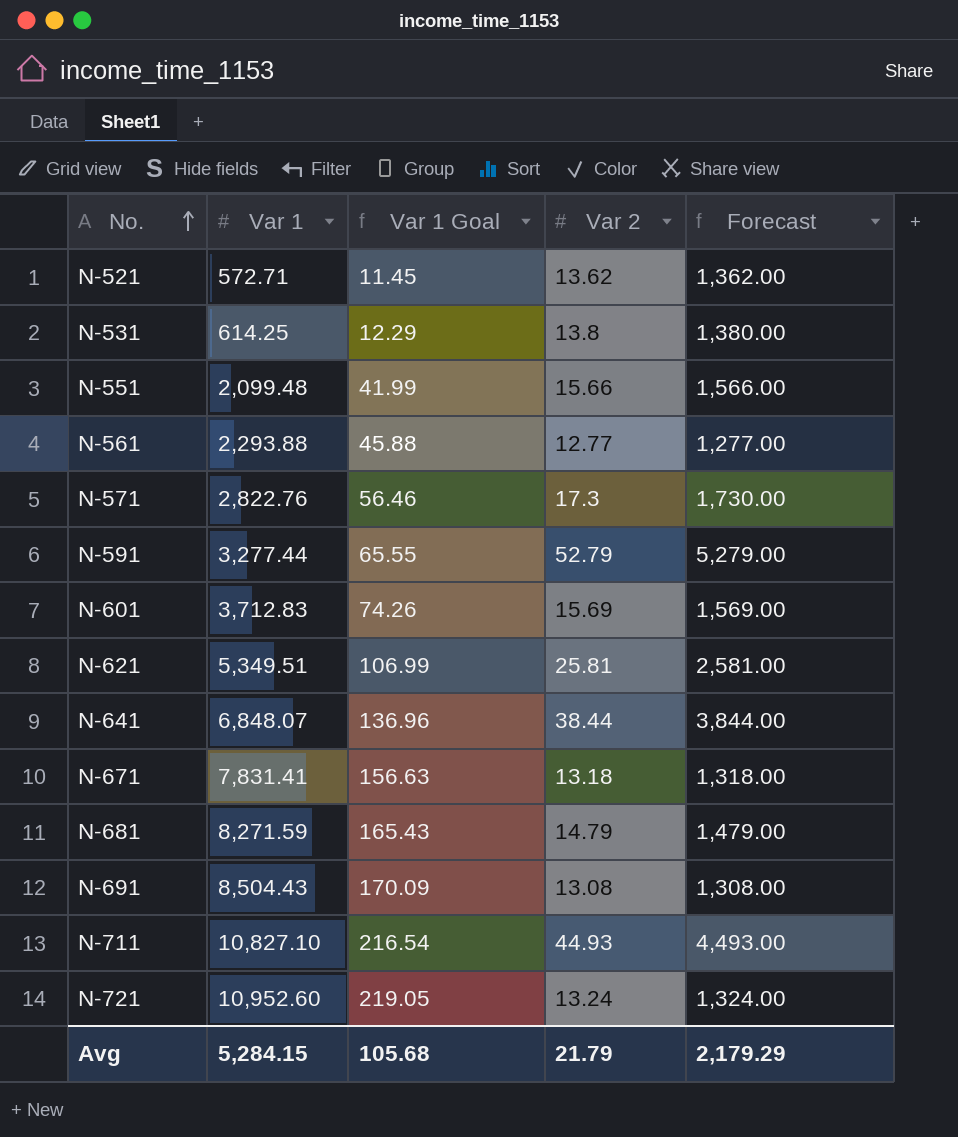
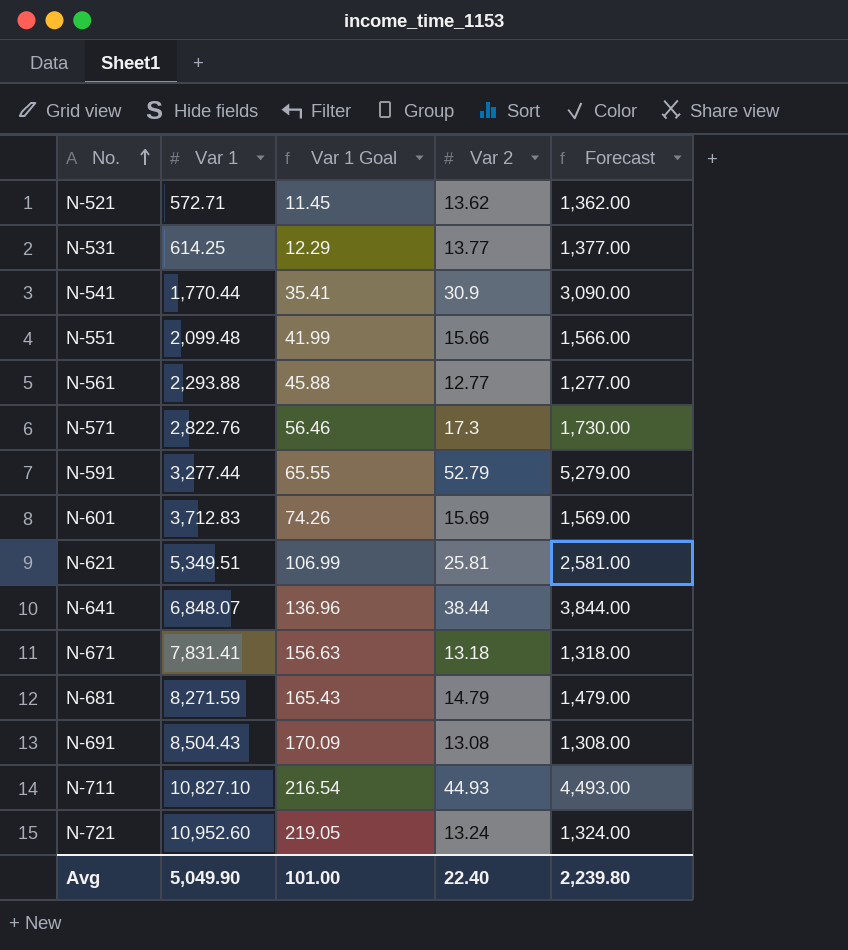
N-531 | Var 2: 13.8 -> 13.77
N-531 | Forecast: 1,380.00 -> 1,377.00
row N-541: none -> 1,770.44 | 35.41 | 30.9 | 3,090.00
Avg | Var 1: 5,284.15 -> 5,049.90
Avg | Var 1 Goal: 105.68 -> 101.00
Avg | Var 2: 21.79 -> 22.40
Avg | Forecast: 2,179.29 -> 2,239.80

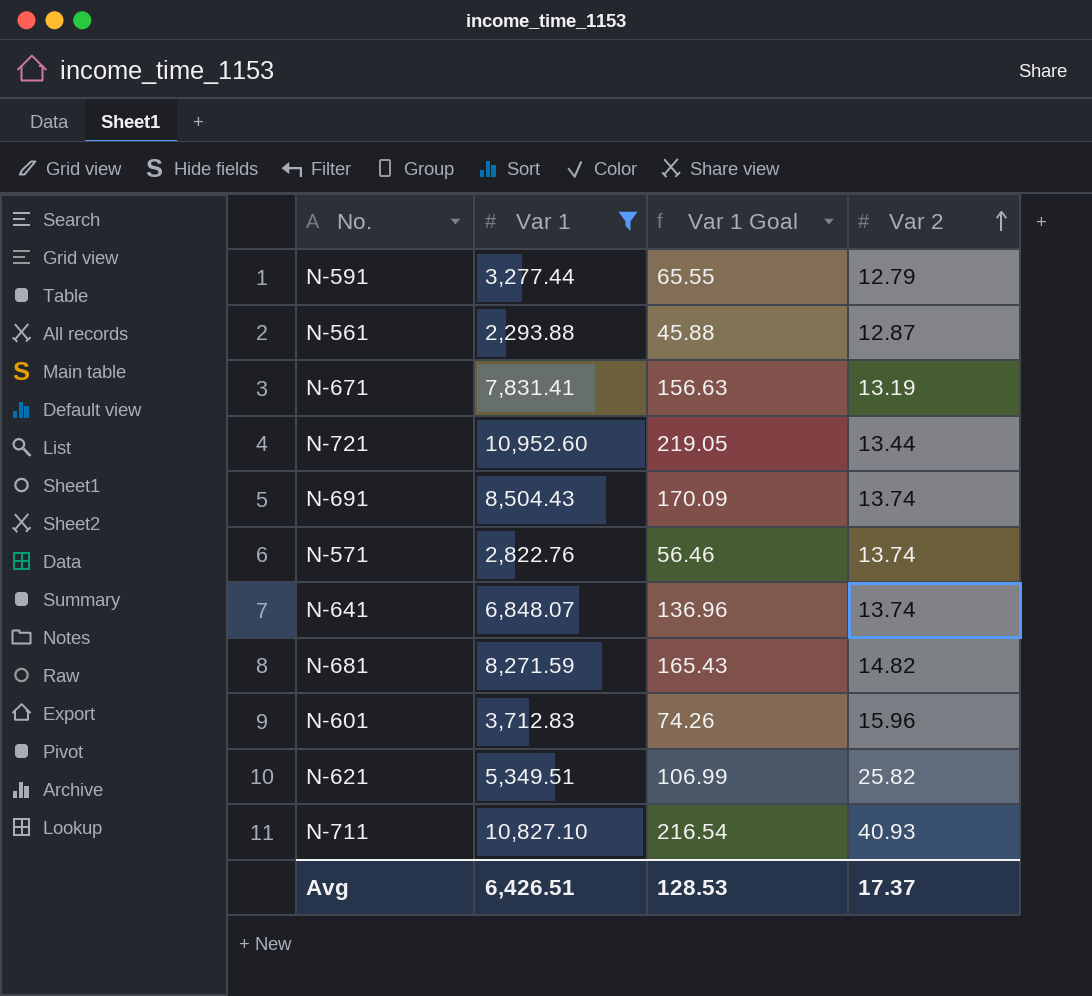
filter: none -> Var 1 >= 2,293.88
row order: No. ascending -> Var 2 ascending
column Forecast | formula: [Var 2] * 100 -> none
N-591 | Var 2: 52.79 -> 12.79
N-561 | Var 2: 12.77 -> 12.87
N-671 | Var 2: 13.18 -> 13.19
N-721 | Var 2: 13.24 -> 13.44
N-691 | Var 2: 13.08 -> 13.74
N-571 | Var 2: 17.3 -> 13.74
N-641 | Var 2: 38.44 -> 13.74
N-681 | Var 2: 14.79 -> 14.82
N-601 | Var 2: 15.69 -> 15.96
N-621 | Var 2: 25.81 -> 25.82
N-711 | Var 2: 44.93 -> 40.93
Avg | Var 1: 5,049.90 -> 6,426.51
Avg | Var 1 Goal: 101.00 -> 128.53
Avg | Var 2: 22.40 -> 17.37

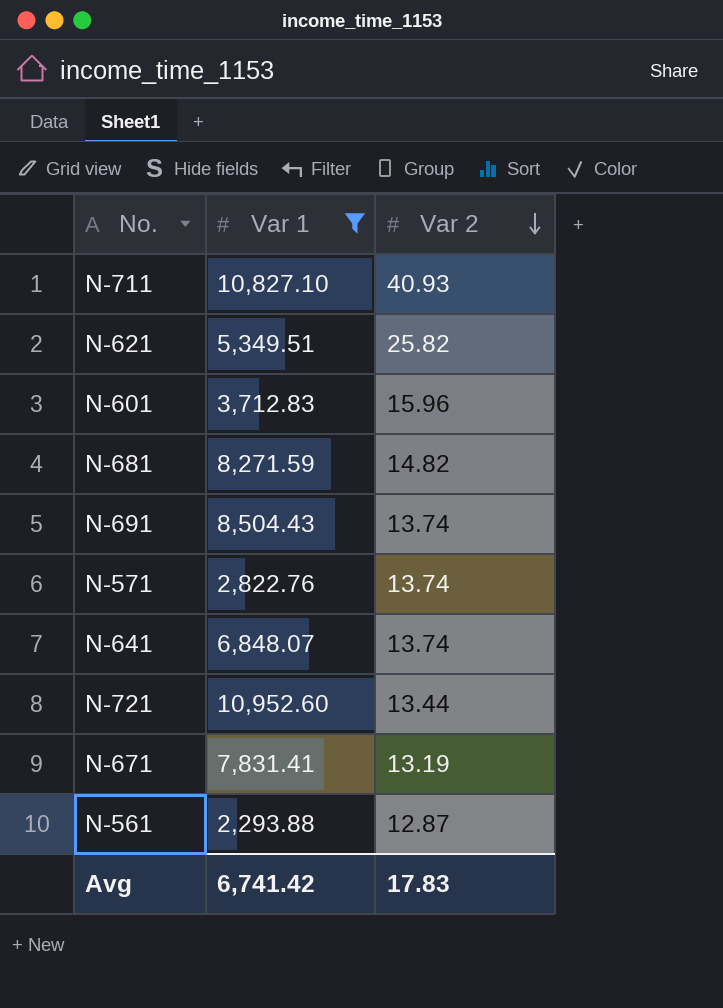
row order: Var 2 ascending -> Var 2 descending
column Var 1 Goal | formula: [Var 1] * 0.02 -> none
row N-591: 3,277.44 | 65.55 | 12.79 -> none
Avg | Var 1: 6,426.51 -> 6,741.42
Avg | Var 2: 17.37 -> 17.83

